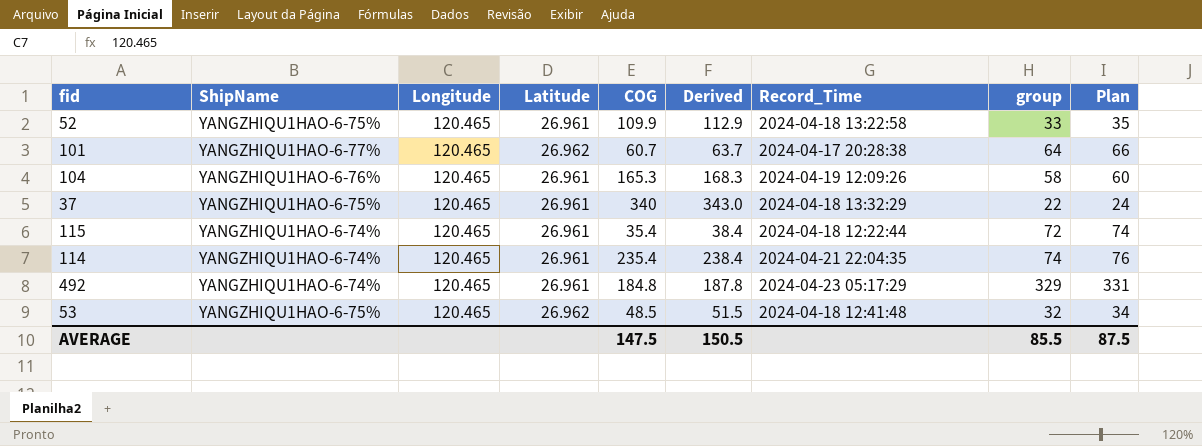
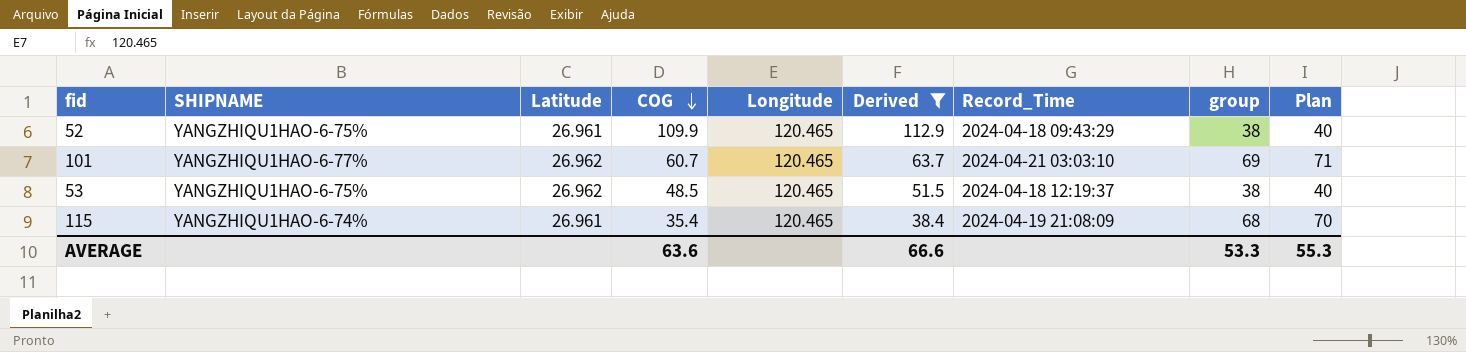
filter: none -> Derived <= 112.9
row order: none -> COG descending
column name: ShipName -> SHIPNAME
column Longitude | position: 3 -> 5
52 | Record_Time: 2024-04-18 13:22:58 -> 2024-04-18 09:43:29
52 | group: 33 -> 38
52 | Plan: 35 -> 40
101 | Record_Time: 2024-04-17 20:28:38 -> 2024-04-21 03:03:10
101 | group: 64 -> 69
101 | Plan: 66 -> 71
53 | Record_Time: 2024-04-18 12:41:48 -> 2024-04-18 12:19:37
53 | group: 32 -> 38
53 | Plan: 34 -> 40
115 | Record_Time: 2024-04-18 12:22:44 -> 2024-04-19 21:08:09
115 | group: 72 -> 68
115 | Plan: 74 -> 70
AVERAGE | COG: 147.5 -> 63.6
AVERAGE | Derived: 150.5 -> 66.6
AVERAGE | group: 85.5 -> 53.3
AVERAGE | Plan: 87.5 -> 55.3

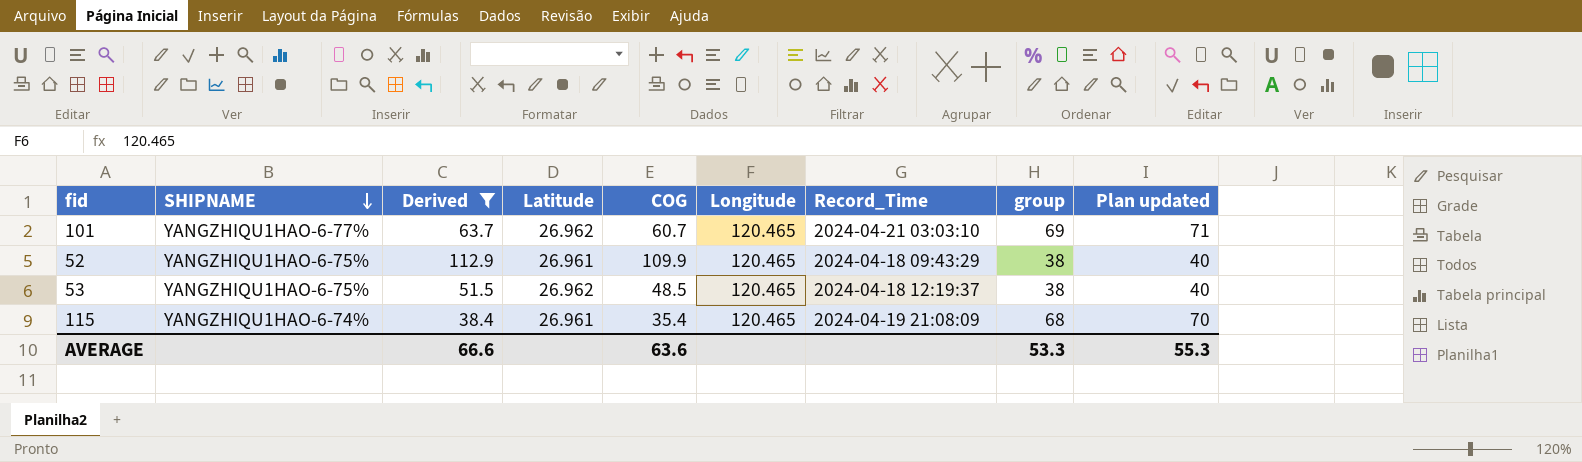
row order: COG descending -> SHIPNAME descending
column Derived | position: 6 -> 3
column name: Plan -> Plan updated

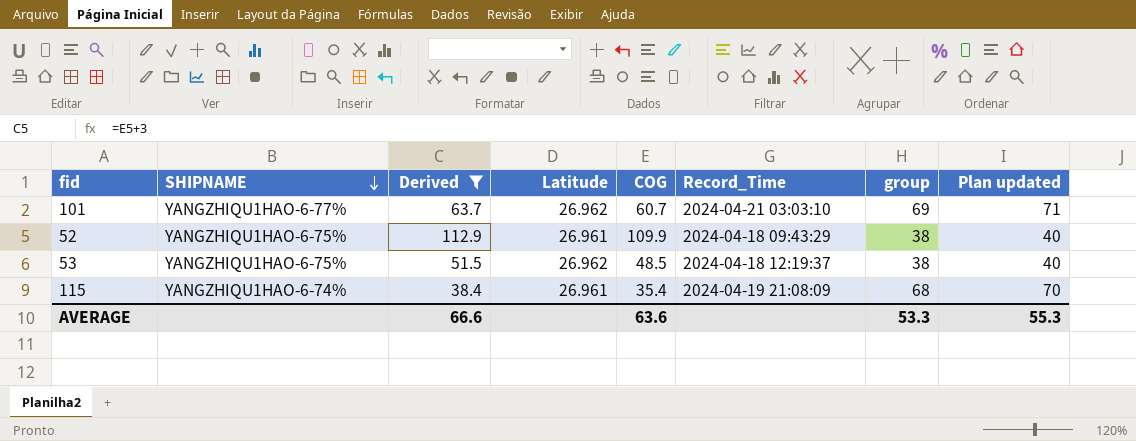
column Longitude | position: 6 -> none

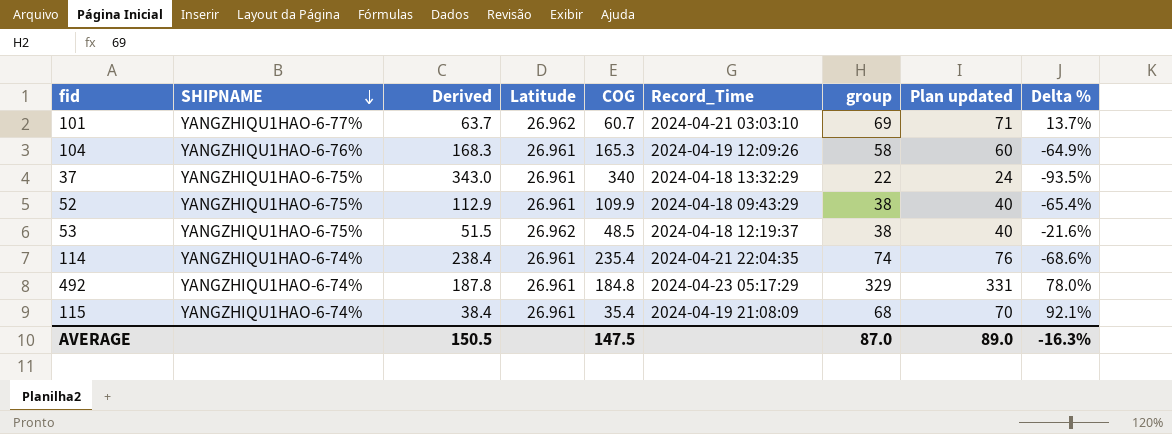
filter: Derived <= 112.9 -> none
column Delta % | formula: none -> ([group] - [COG]) / [COG]
AVERAGE | Derived: 66.6 -> 150.5
AVERAGE | COG: 63.6 -> 147.5
AVERAGE | group: 53.3 -> 87.0
AVERAGE | Plan updated: 55.3 -> 89.0

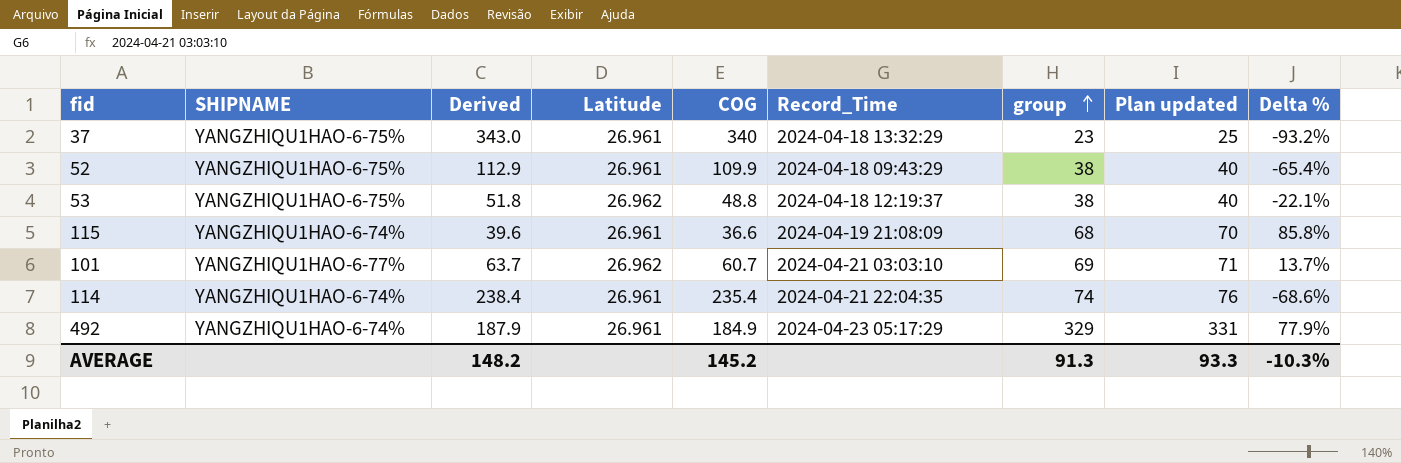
row order: SHIPNAME descending -> group ascending
row 104: YANGZHIQU1HAO-6-76% | 168.3 | 26.961 | 165.3 | 2024-04-19 12:09:26 | 58 | 60 | -64.9% -> none
37 | group: 22 -> 23
37 | Plan updated: 24 -> 25
37 | Delta %: -93.5% -> -93.2%
53 | Derived: 51.5 -> 51.8
53 | COG: 48.5 -> 48.8
53 | Delta %: -21.6% -> -22.1%
115 | Derived: 38.4 -> 39.6
115 | COG: 35.4 -> 36.6
115 | Delta %: 92.1% -> 85.8%
492 | Derived: 187.8 -> 187.9
492 | COG: 184.8 -> 184.9
492 | Delta %: 78.0% -> 77.9%
AVERAGE | Derived: 150.5 -> 148.2
AVERAGE | COG: 147.5 -> 145.2
AVERAGE | group: 87.0 -> 91.3
AVERAGE | Plan updated: 89.0 -> 93.3
AVERAGE | Delta %: -16.3% -> -10.3%

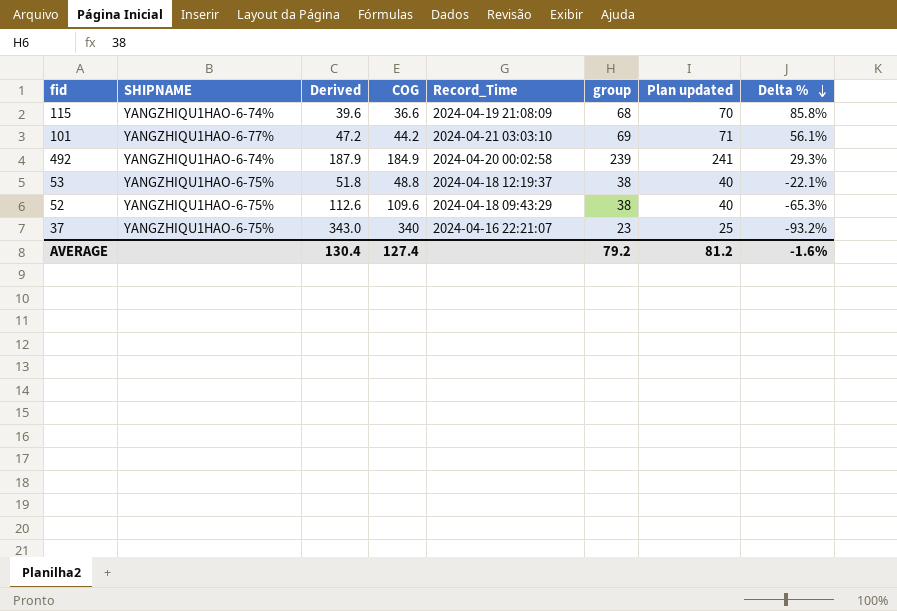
row order: group ascending -> Delta % descending
column Latitude | position: 4 -> none
row 114: YANGZHIQU1HAO-6-74% | 238.4 | 26.961 | 235.4 | 2024-04-21 22:04:35 | 74 | 76 | -68.6% -> none
101 | Derived: 63.7 -> 47.2
101 | COG: 60.7 -> 44.2
101 | Delta %: 13.7% -> 56.1%
492 | Record_Time: 2024-04-23 05:17:29 -> 2024-04-20 00:02:58
492 | group: 329 -> 239
492 | Plan updated: 331 -> 241
492 | Delta %: 77.9% -> 29.3%
52 | Derived: 112.9 -> 112.6
52 | COG: 109.9 -> 109.6
52 | Delta %: -65.4% -> -65.3%
37 | Record_Time: 2024-04-18 13:32:29 -> 2024-04-16 22:21:07
AVERAGE | Derived: 148.2 -> 130.4
AVERAGE | COG: 145.2 -> 127.4
AVERAGE | group: 91.3 -> 79.2
AVERAGE | Plan updated: 93.3 -> 81.2
AVERAGE | Delta %: -10.3% -> -1.6%

